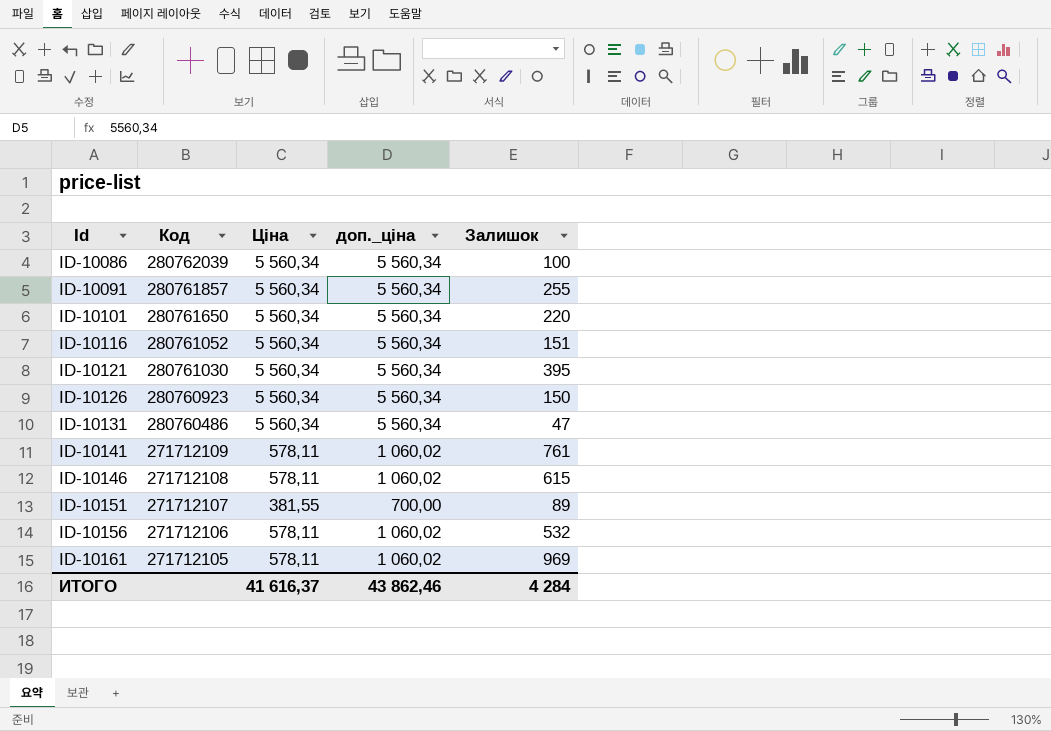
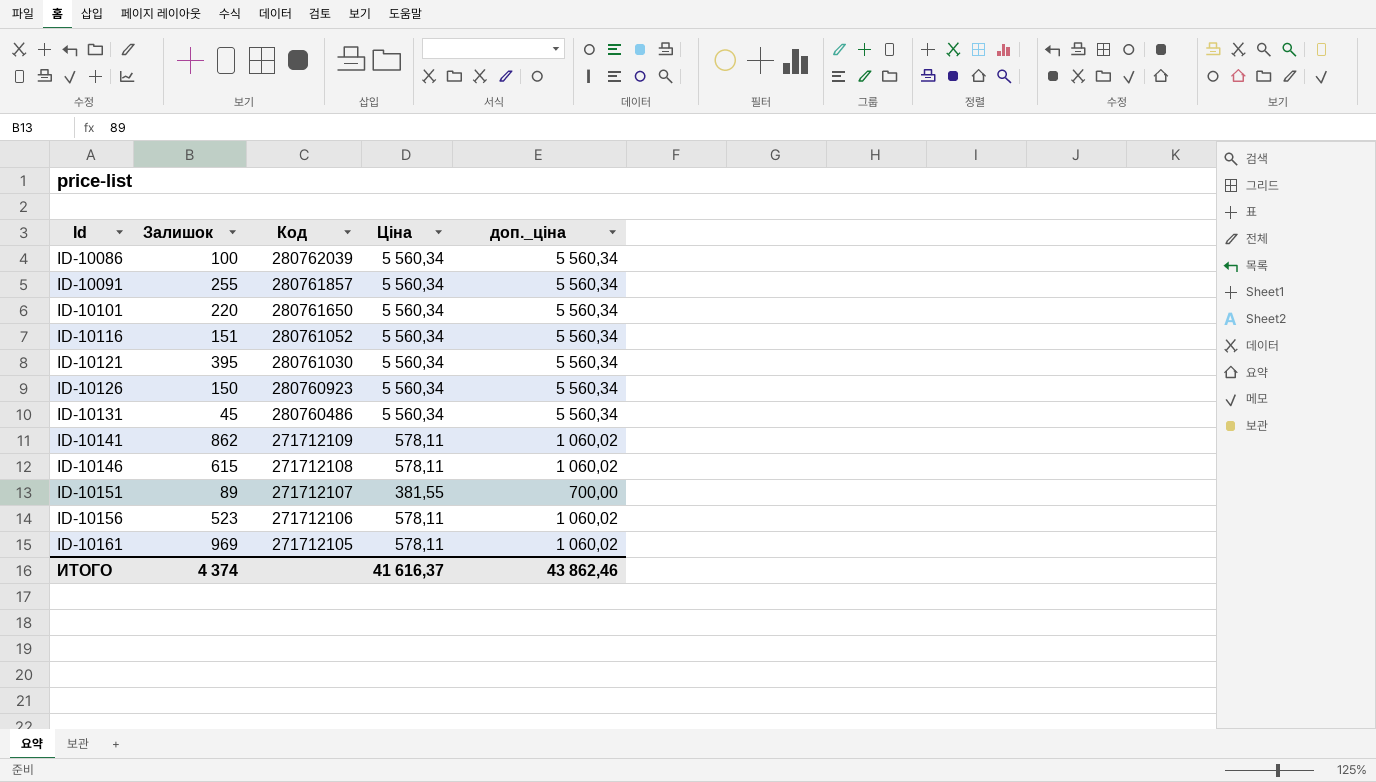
column Залишок | position: 5 -> 2
ID-10131 | Залишок: 47 -> 45
ID-10141 | Залишок: 761 -> 862
ID-10156 | Залишок: 532 -> 523
ИТОГО | Залишок: 4 284 -> 4 374

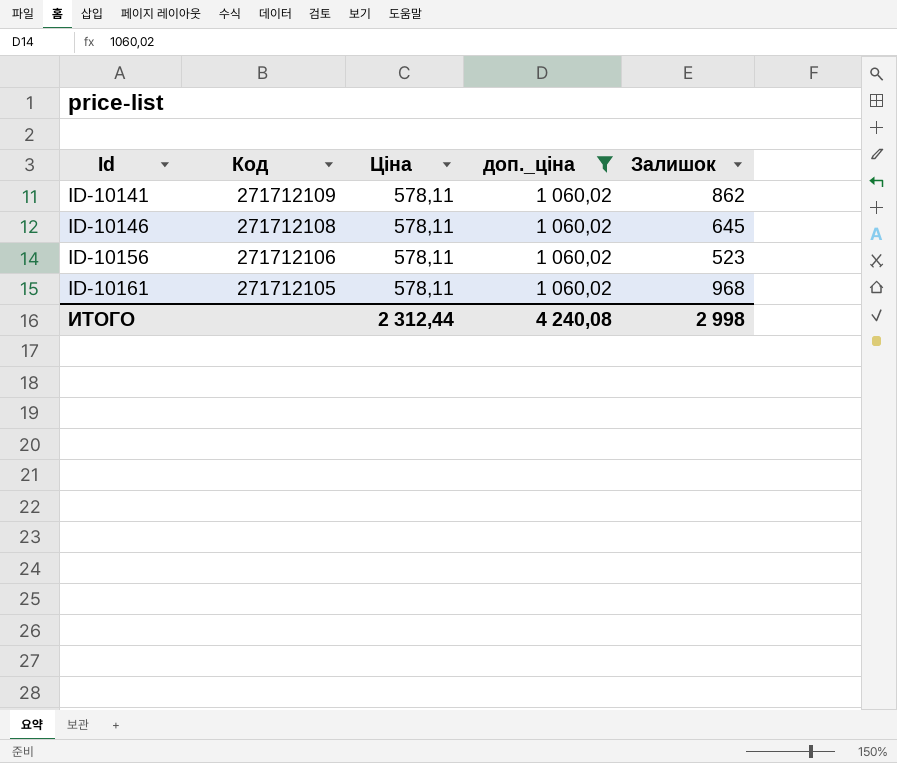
filter: none -> доп._ціна = 1 060,02
column Залишок | position: 2 -> 5
ID-10146 | Залишок: 615 -> 645
ID-10161 | Залишок: 969 -> 968
ИТОГО | Ціна: 41 616,37 -> 2 312,44
ИТОГО | доп._ціна: 43 862,46 -> 4 240,08
ИТОГО | Залишок: 4 374 -> 2 998

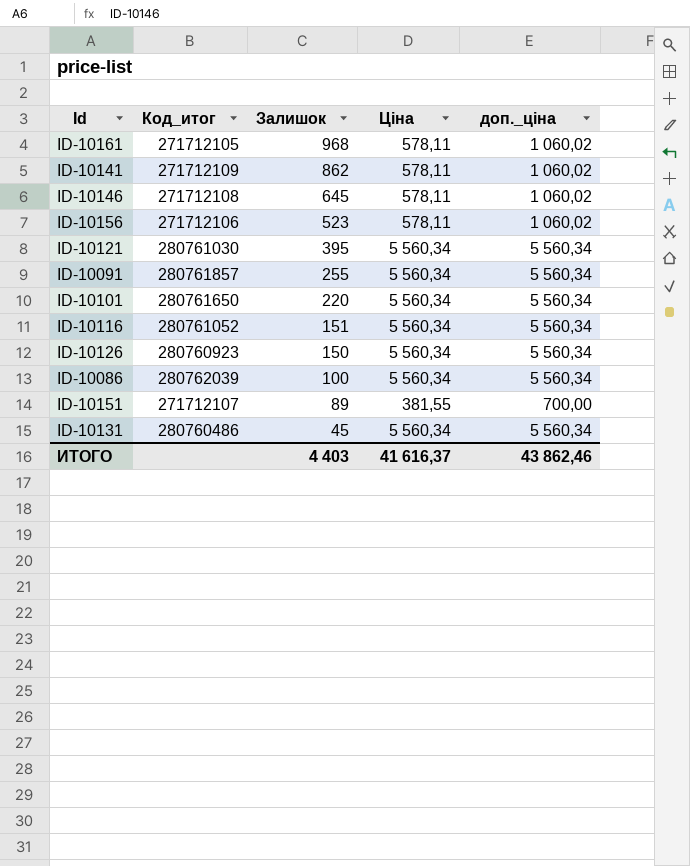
filter: доп._ціна = 1 060,02 -> none
row order: Id ascending -> Залишок descending
column name: Код -> Код_итог
column Залишок | position: 5 -> 3
ИТОГО | Залишок: 2 998 -> 4 403
ИТОГО | Ціна: 2 312,44 -> 41 616,37
ИТОГО | доп._ціна: 4 240,08 -> 43 862,46

